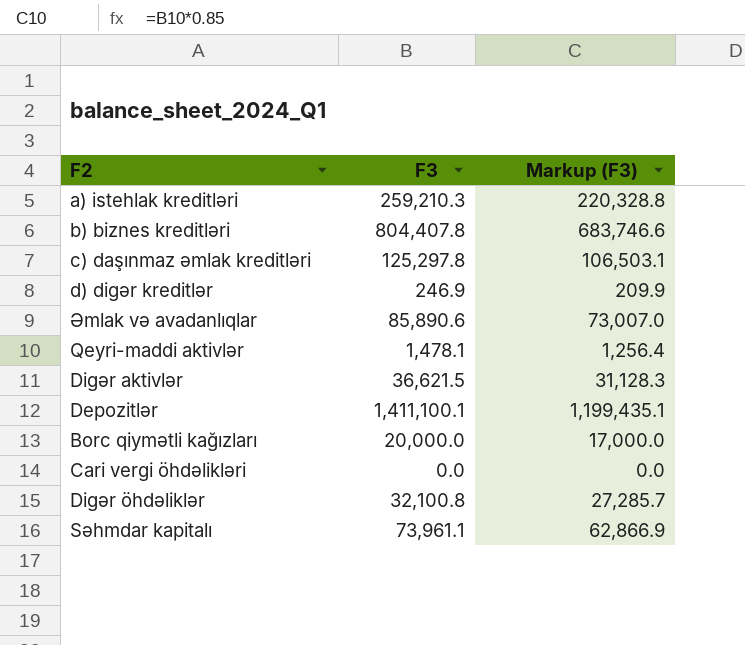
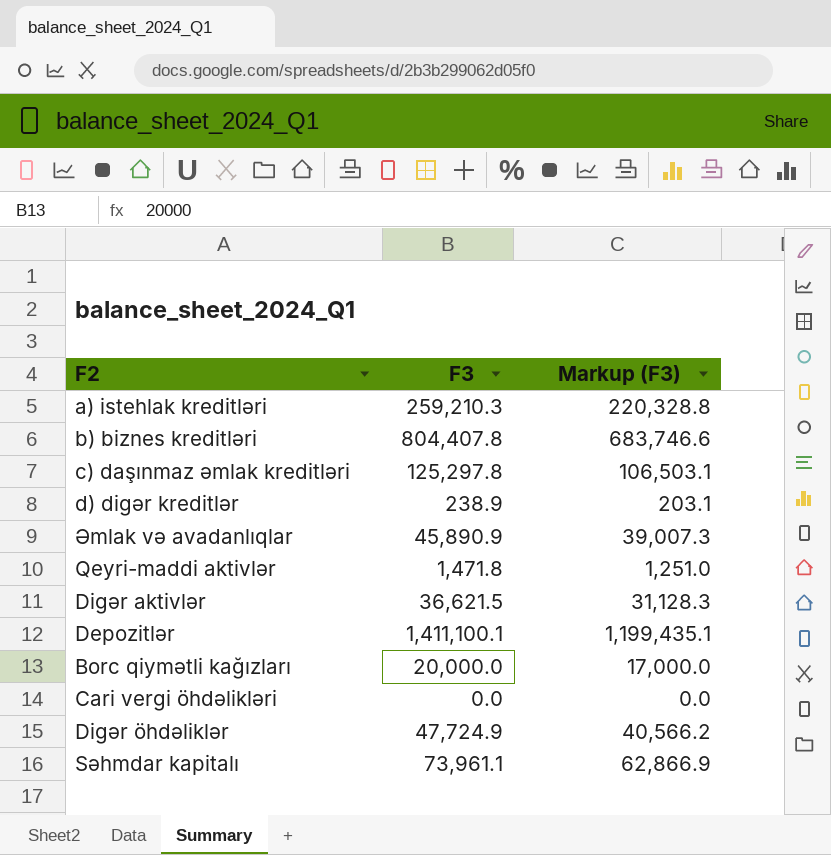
d) digər kreditlər | F3: 246.9 -> 238.9
d) digər kreditlər | Markup (F3): 209.9 -> 203.1
Əmlak və avadanlıqlar | F3: 85,890.6 -> 45,890.9
Əmlak və avadanlıqlar | Markup (F3): 73,007.0 -> 39,007.3
Qeyri-maddi aktivlər | F3: 1,478.1 -> 1,471.8
Qeyri-maddi aktivlər | Markup (F3): 1,256.4 -> 1,251.0
Digər öhdəliklər | F3: 32,100.8 -> 47,724.9
Digər öhdəliklər | Markup (F3): 27,285.7 -> 40,566.2

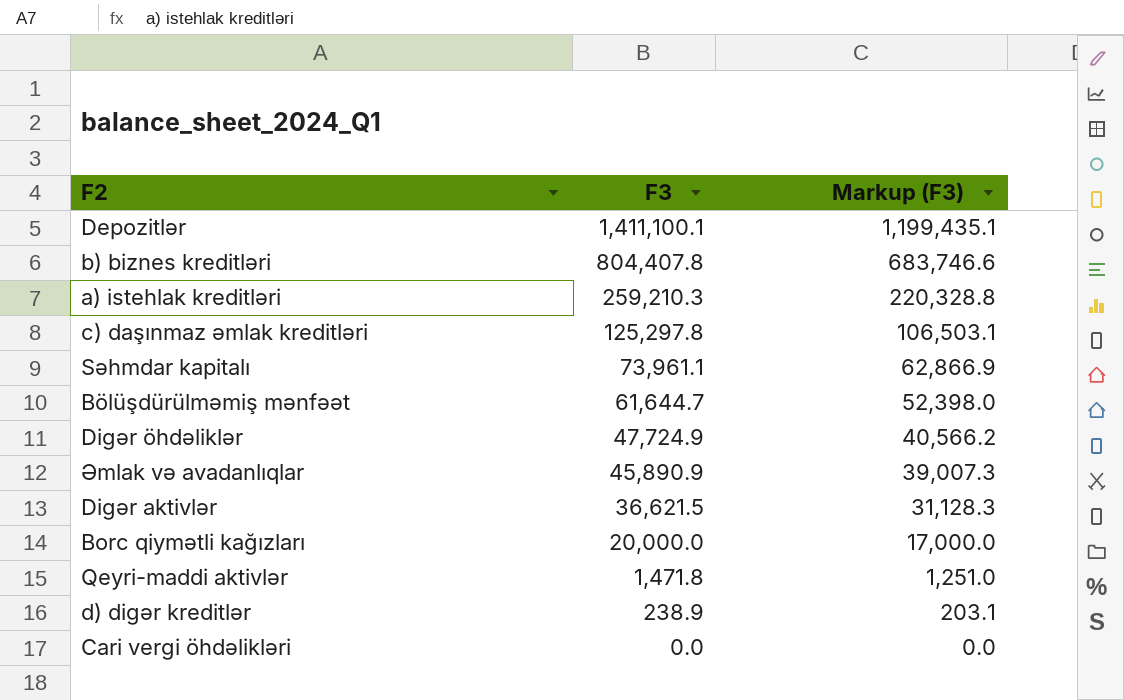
row order: none -> F3 descending
row Bölüşdürülməmiş mənfəət: none -> 61,644.7 | 52,398.0

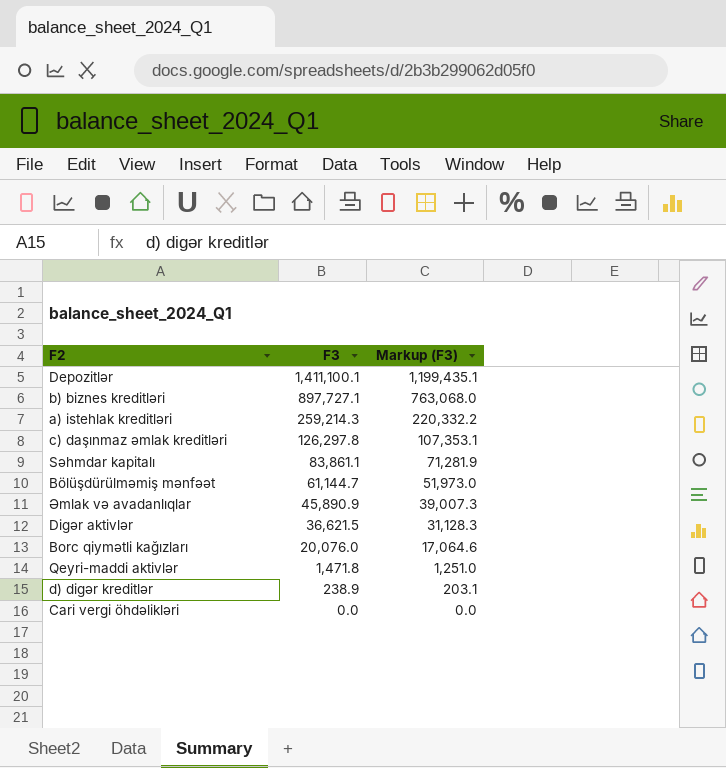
row Digər öhdəliklər: 47,724.9 | 40,566.2 -> none
b) biznes kreditləri | F3: 804,407.8 -> 897,727.1
b) biznes kreditləri | Markup (F3): 683,746.6 -> 763,068.0
a) istehlak kreditləri | F3: 259,210.3 -> 259,214.3
a) istehlak kreditləri | Markup (F3): 220,328.8 -> 220,332.2
c) daşınmaz əmlak kreditləri | F3: 125,297.8 -> 126,297.8
c) daşınmaz əmlak kreditləri | Markup (F3): 106,503.1 -> 107,353.1
Səhmdar kapitalı | F3: 73,961.1 -> 83,861.1
Səhmdar kapitalı | Markup (F3): 62,866.9 -> 71,281.9
Bölüşdürülməmiş mənfəət | F3: 61,644.7 -> 61,144.7
Bölüşdürülməmiş mənfəət | Markup (F3): 52,398.0 -> 51,973.0
Borc qiymətli kağızları | F3: 20,000.0 -> 20,076.0
Borc qiymətli kağızları | Markup (F3): 17,000.0 -> 17,064.6

